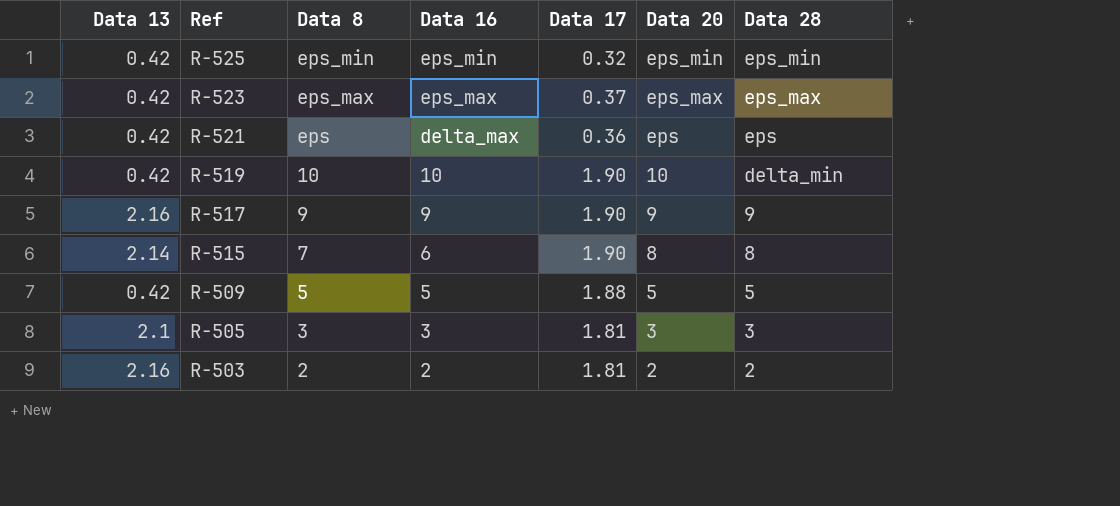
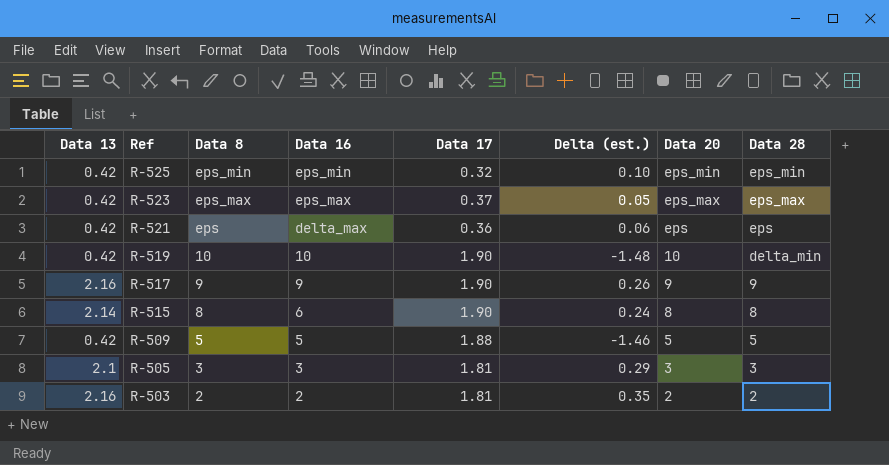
column Delta (est.) | formula: none -> [Data 13] - [Data 17]
R-515 | Data 8: 7 -> 8

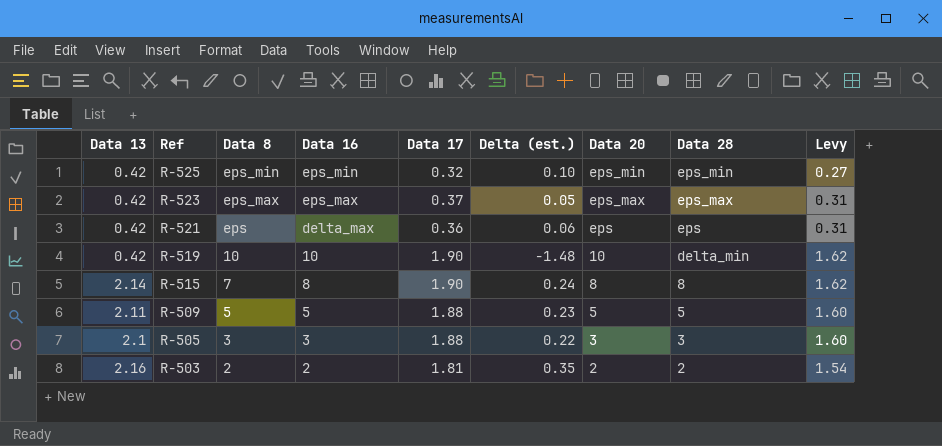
column Levy | formula: none -> [Data 17] * 0.85
row R-517: 2.16 | 9 | 9 | 1.90 | 0.26 | 9 | 9 -> none
R-515 | Data 8: 8 -> 7
R-515 | Data 16: 6 -> 8
R-509 | Data 13: 0.42 -> 2.11
R-509 | Delta (est.): -1.46 -> 0.23
R-505 | Data 17: 1.81 -> 1.88
R-505 | Delta (est.): 0.29 -> 0.22

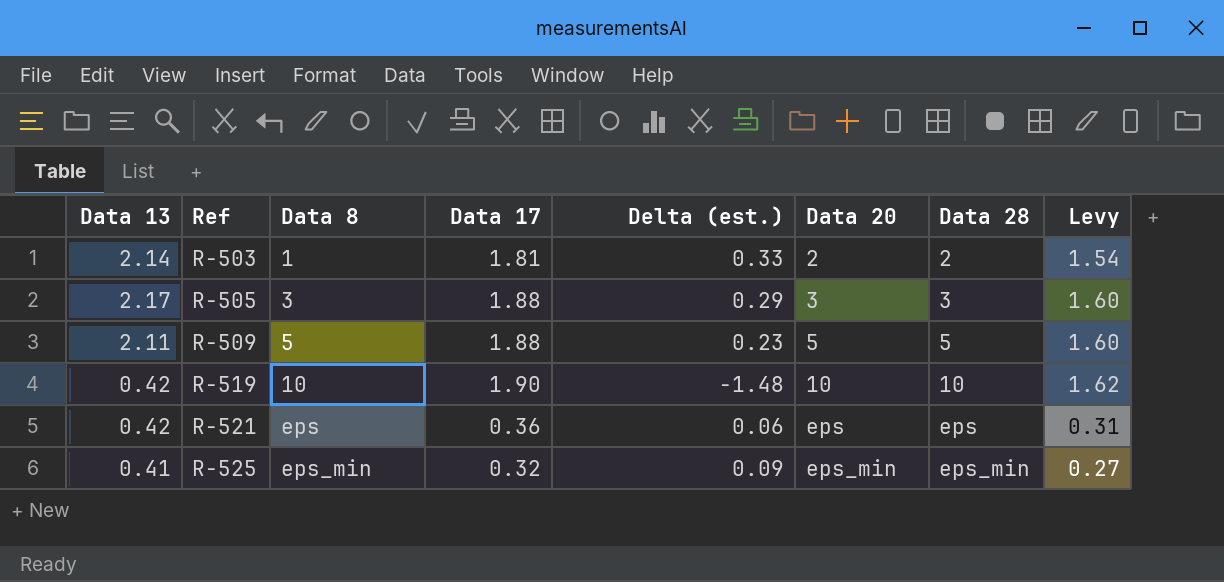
row order: Ref descending -> Ref ascending
column Data 16 | position: 4 -> none
row R-523: 0.42 | eps_max | eps_max | 0.37 | 0.05 | eps_max | eps_max | 0.31 -> none
row R-515: 2.14 | 7 | 8 | 1.90 | 0.24 | 8 | 8 | 1.62 -> none
R-503 | Data 13: 2.16 -> 2.14
R-503 | Data 8: 2 -> 1
R-503 | Delta (est.): 0.35 -> 0.33
R-505 | Data 13: 2.1 -> 2.17
R-505 | Delta (est.): 0.22 -> 0.29
R-519 | Data 28: delta_min -> 10
R-525 | Data 13: 0.42 -> 0.41
R-525 | Delta (est.): 0.10 -> 0.09

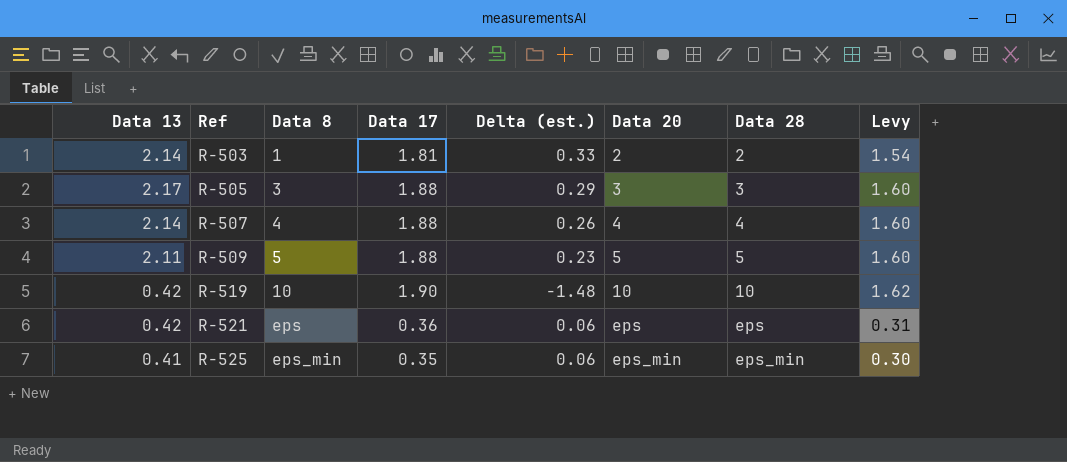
row R-507: none -> 2.14 | 4 | 1.88 | 0.26 | 4 | 4 | 1.60
R-525 | Data 17: 0.32 -> 0.35
R-525 | Delta (est.): 0.09 -> 0.06
R-525 | Levy: 0.27 -> 0.30

